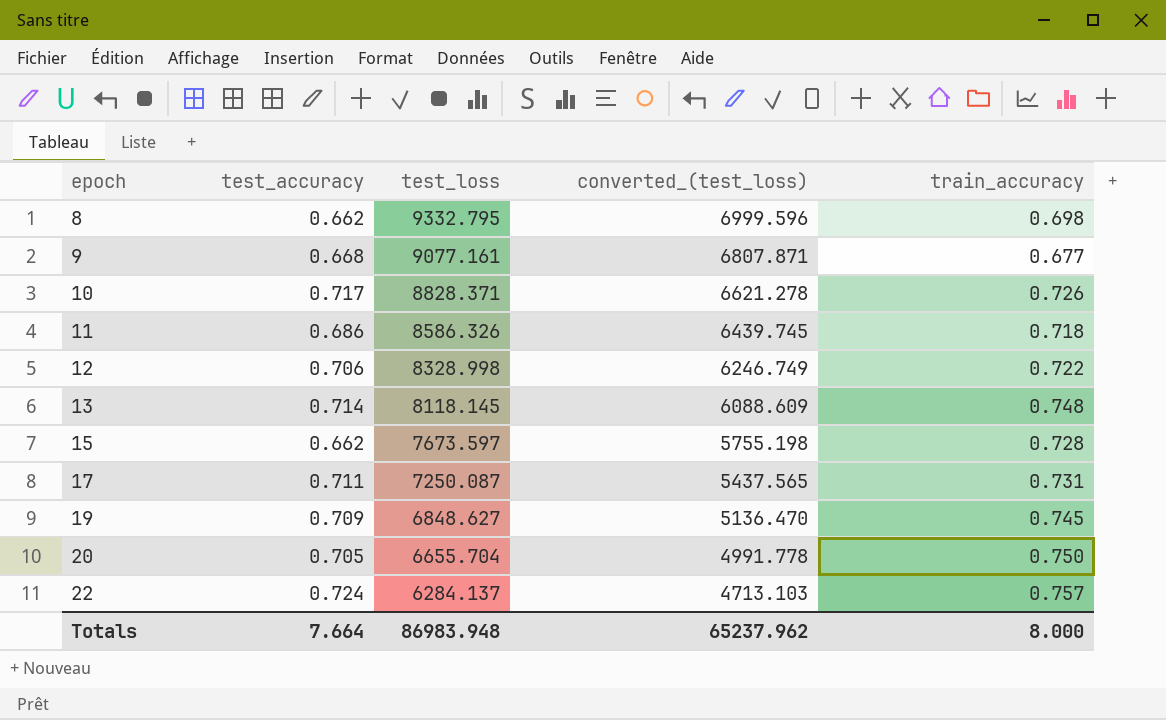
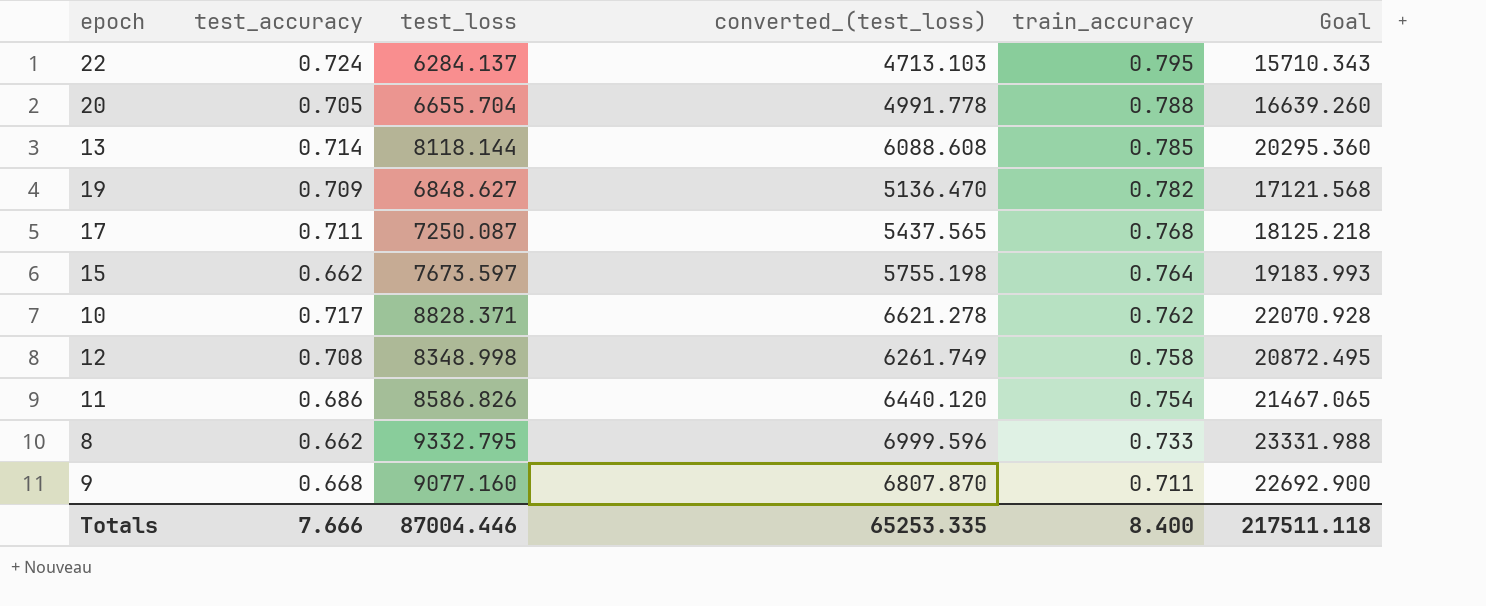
row order: epoch ascending -> train_accuracy descending
column Goal | formula: none -> [test_loss] * 2.5
22 | train_accuracy: 0.757 -> 0.795
20 | train_accuracy: 0.750 -> 0.788
13 | test_loss: 8118.145 -> 8118.144
13 | converted_(test_loss): 6088.609 -> 6088.608
13 | train_accuracy: 0.748 -> 0.785
19 | train_accuracy: 0.745 -> 0.782
17 | train_accuracy: 0.731 -> 0.768
15 | train_accuracy: 0.728 -> 0.764
10 | train_accuracy: 0.726 -> 0.762
12 | test_accuracy: 0.706 -> 0.708
12 | test_loss: 8328.998 -> 8348.998
12 | converted_(test_loss): 6246.749 -> 6261.749
12 | train_accuracy: 0.722 -> 0.758
11 | test_loss: 8586.326 -> 8586.826
11 | converted_(test_loss): 6439.745 -> 6440.120
11 | train_accuracy: 0.718 -> 0.754
8 | train_accuracy: 0.698 -> 0.733
9 | test_loss: 9077.161 -> 9077.160
9 | converted_(test_loss): 6807.871 -> 6807.870
9 | train_accuracy: 0.677 -> 0.711
Totals | test_accuracy: 7.664 -> 7.666
Totals | test_loss: 86983.948 -> 87004.446
Totals | converted_(test_loss): 65237.962 -> 65253.335
Totals | train_accuracy: 8.000 -> 8.400

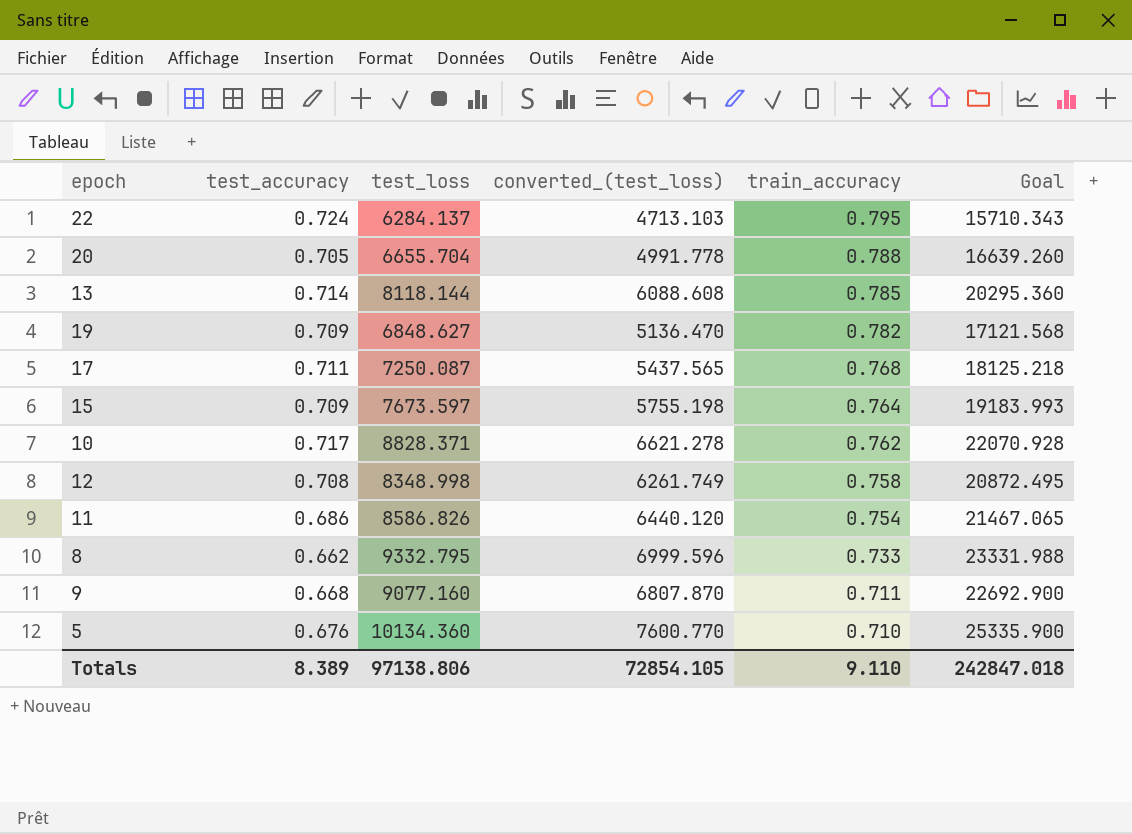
15 | test_accuracy: 0.662 -> 0.709
row 5: none -> 0.676 | 10134.360 | 7600.770 | 0.710 | 25335.900
Totals | test_accuracy: 7.666 -> 8.389
Totals | test_loss: 87004.446 -> 97138.806
Totals | converted_(test_loss): 65253.335 -> 72854.105
Totals | train_accuracy: 8.400 -> 9.110
Totals | Goal: 217511.118 -> 242847.018

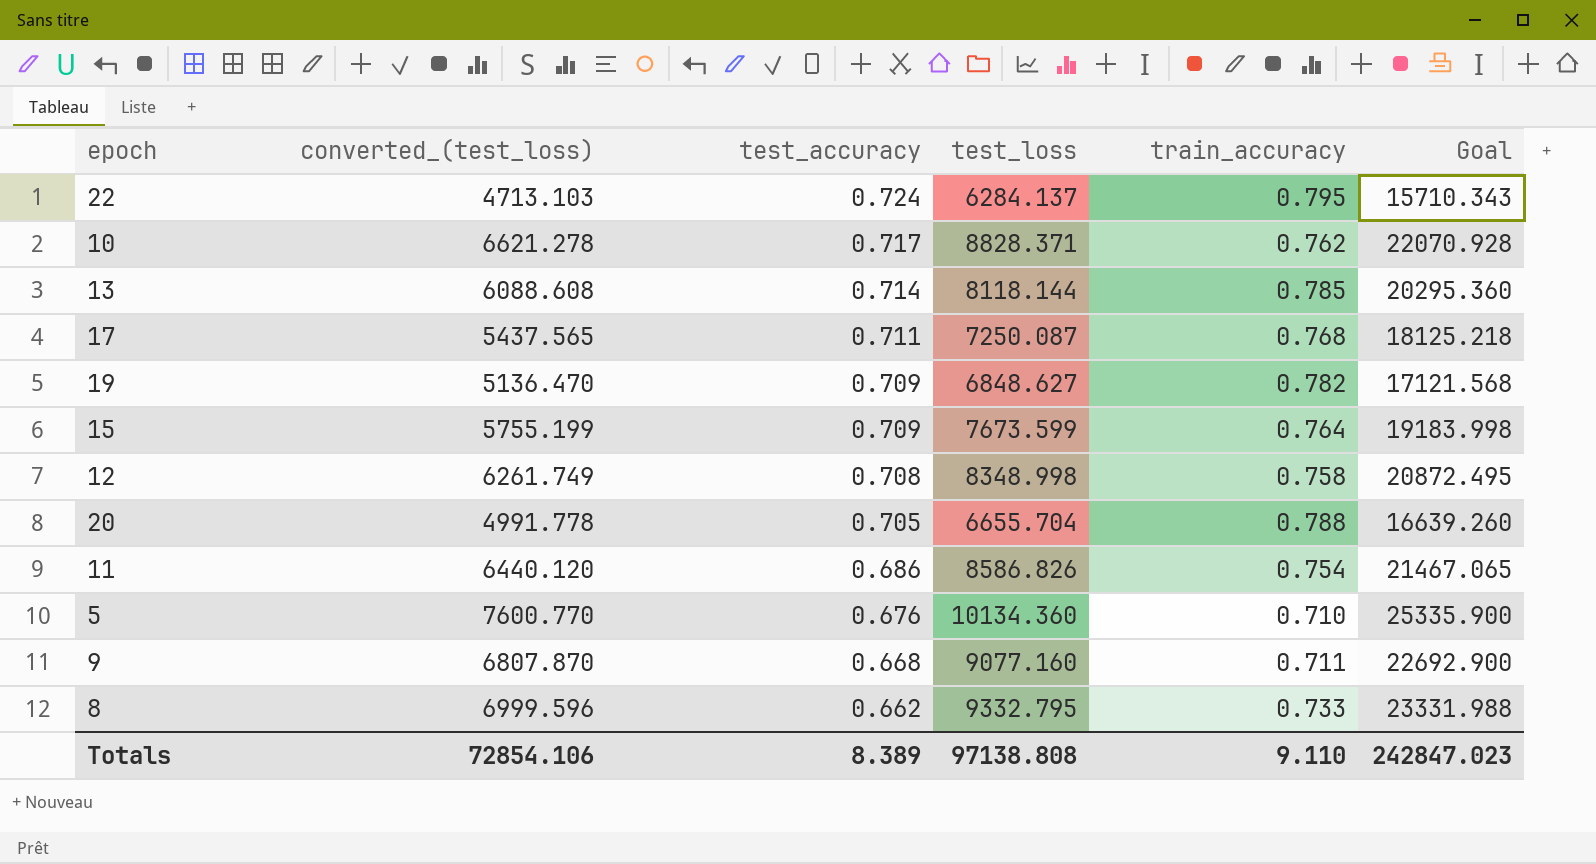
row order: train_accuracy descending -> test_accuracy descending
column converted_(test_loss) | position: 4 -> 2
15 | converted_(test_loss): 5755.198 -> 5755.199
15 | test_loss: 7673.597 -> 7673.599
15 | Goal: 19183.993 -> 19183.998
Totals | converted_(test_loss): 72854.105 -> 72854.106
Totals | test_loss: 97138.806 -> 97138.808
Totals | Goal: 242847.018 -> 242847.023

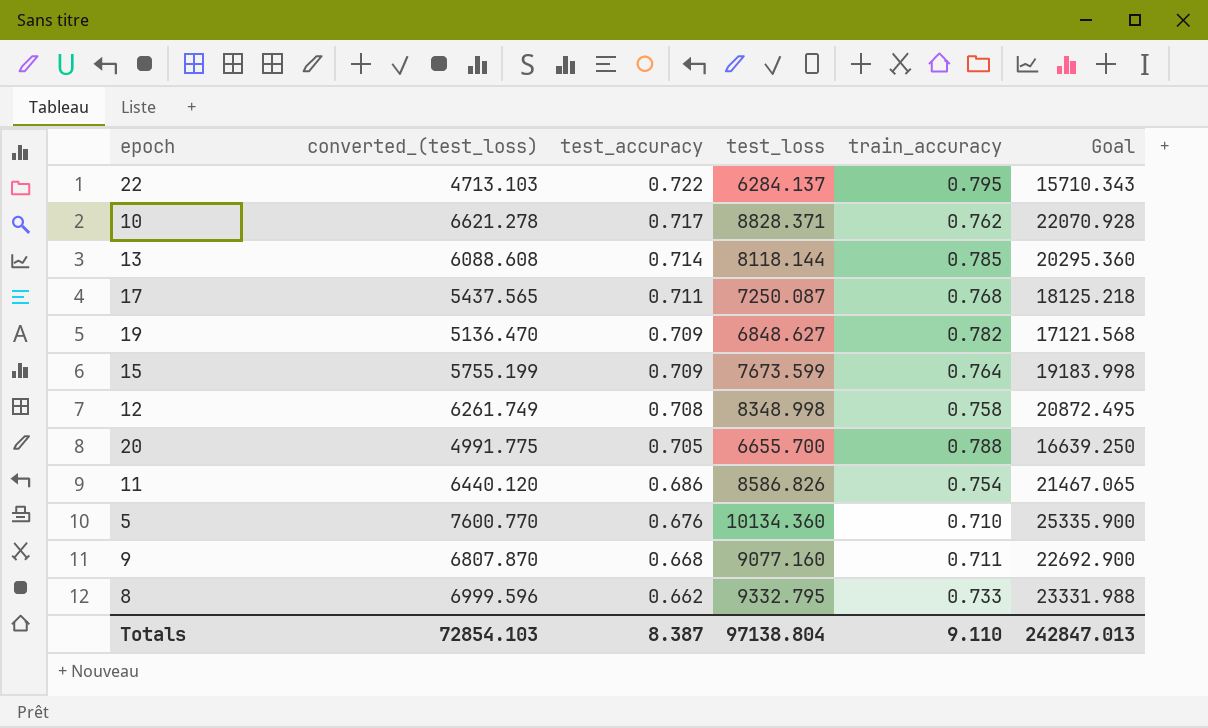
22 | test_accuracy: 0.724 -> 0.722
20 | converted_(test_loss): 4991.778 -> 4991.775
20 | test_loss: 6655.704 -> 6655.700
20 | Goal: 16639.260 -> 16639.250
Totals | converted_(test_loss): 72854.106 -> 72854.103
Totals | test_accuracy: 8.389 -> 8.387
Totals | test_loss: 97138.808 -> 97138.804
Totals | Goal: 242847.023 -> 242847.013

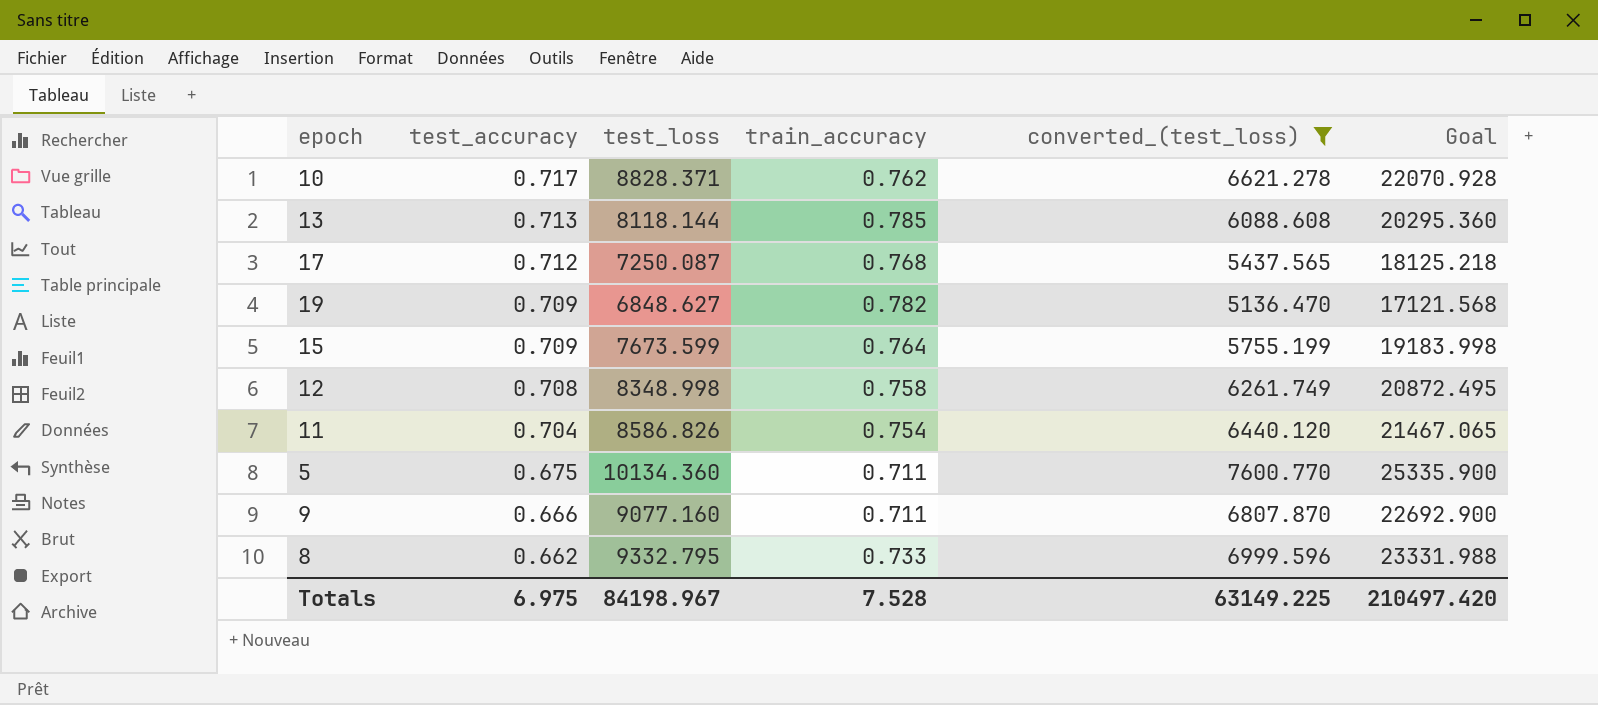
filter: none -> converted_(test_loss) >= 5136.470
column converted_(test_loss) | position: 2 -> 5
13 | test_accuracy: 0.714 -> 0.713
17 | test_accuracy: 0.711 -> 0.712
11 | test_accuracy: 0.686 -> 0.704
5 | test_accuracy: 0.676 -> 0.675
5 | train_accuracy: 0.710 -> 0.711
9 | test_accuracy: 0.668 -> 0.666
Totals | test_accuracy: 8.387 -> 6.975
Totals | test_loss: 97138.804 -> 84198.967
Totals | train_accuracy: 9.110 -> 7.528
Totals | converted_(test_loss): 72854.103 -> 63149.225
Totals | Goal: 242847.013 -> 210497.420

